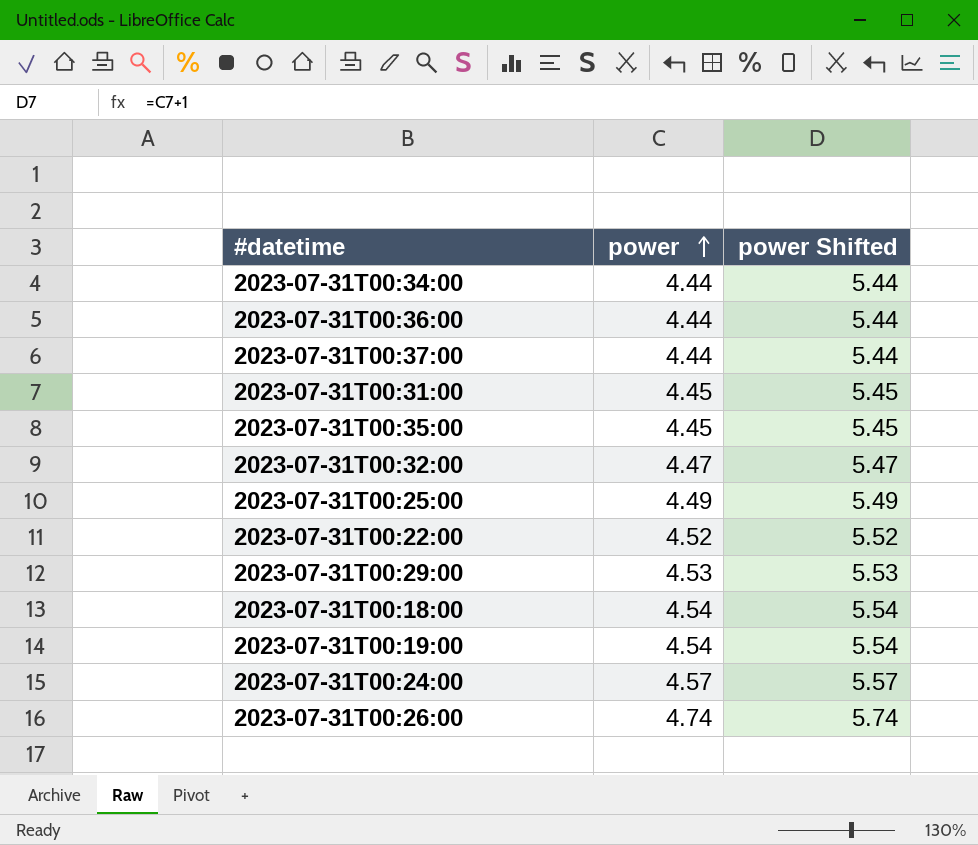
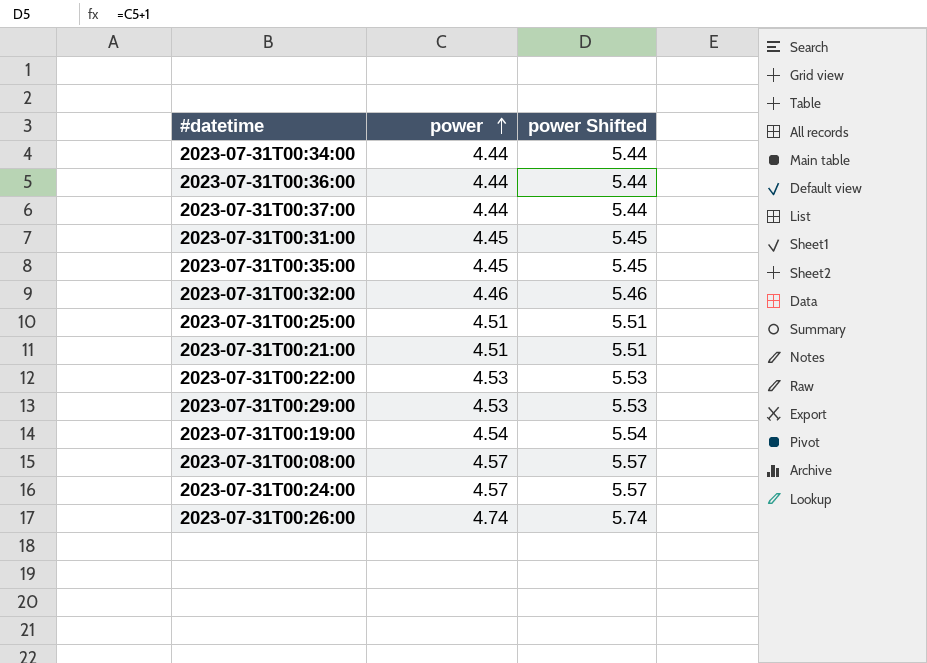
row 2023-07-31T00:18:00: 4.54 | 5.54 -> none
2023-07-31T00:32:00 | power: 4.47 -> 4.46
2023-07-31T00:32:00 | power Shifted: 5.47 -> 5.46
2023-07-31T00:25:00 | power: 4.49 -> 4.51
2023-07-31T00:25:00 | power Shifted: 5.49 -> 5.51
row 2023-07-31T00:21:00: none -> 4.51 | 5.51
2023-07-31T00:22:00 | power: 4.52 -> 4.53
2023-07-31T00:22:00 | power Shifted: 5.52 -> 5.53
row 2023-07-31T00:08:00: none -> 4.57 | 5.57

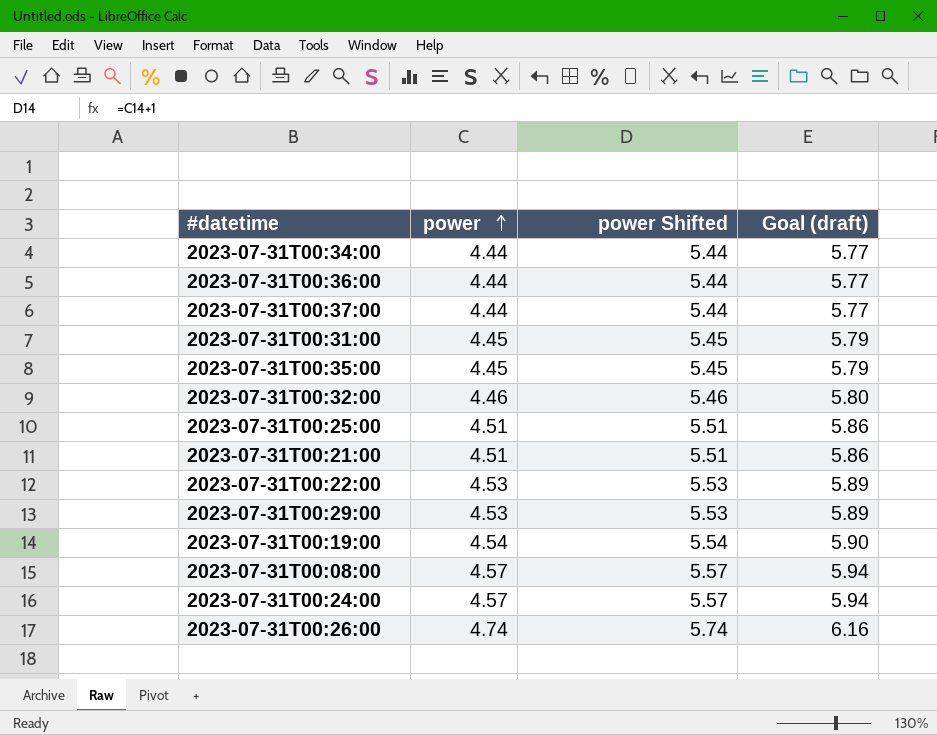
column Goal (draft) | formula: none -> [power] * 1.3

